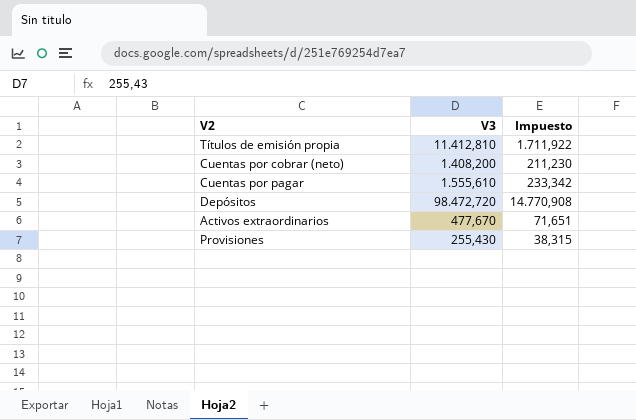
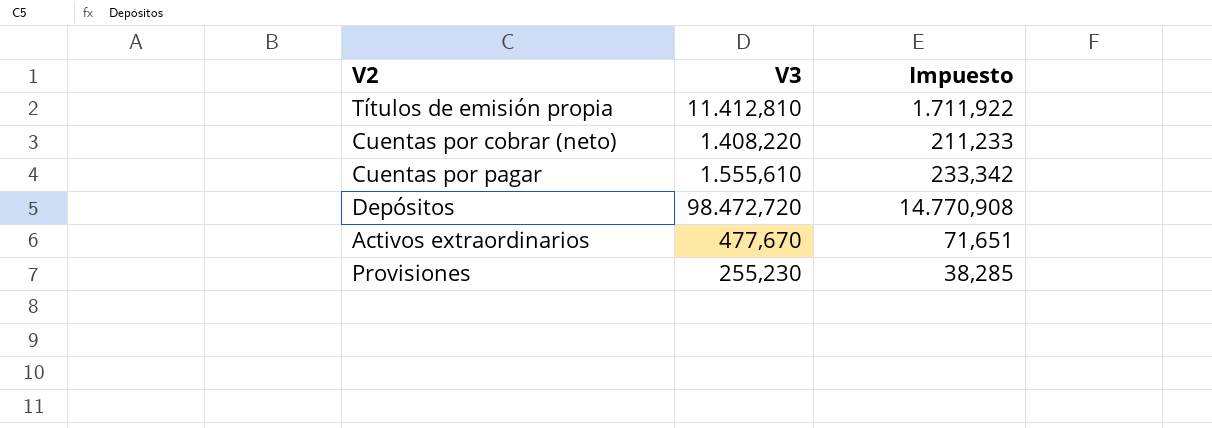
Cuentas por cobrar (neto) | V3: 1.408,200 -> 1.408,220
Cuentas por cobrar (neto) | Impuesto: 211,230 -> 211,233
Provisiones | V3: 255,430 -> 255,230
Provisiones | Impuesto: 38,315 -> 38,285

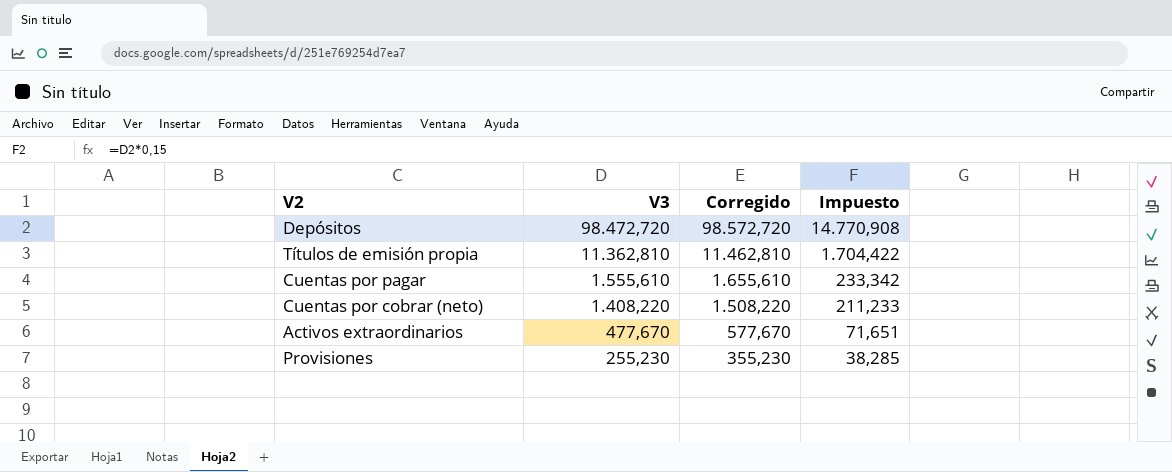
row order: none -> V3 descending
column Corregido | formula: none -> [V3] + 100
Títulos de emisión propia | V3: 11.412,810 -> 11.362,810
Títulos de emisión propia | Impuesto: 1.711,922 -> 1.704,422

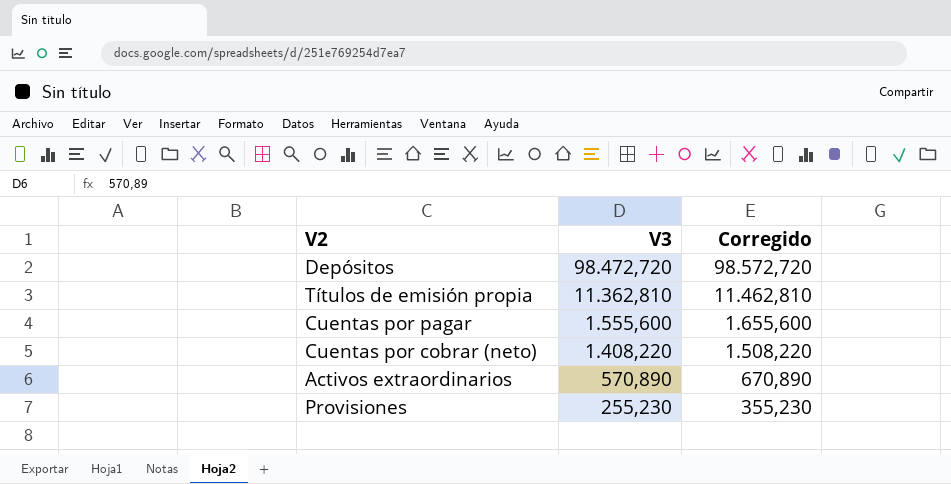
column Impuesto | formula: [V3] * 0,15 -> none
Cuentas por pagar | V3: 1.555,610 -> 1.555,600
Cuentas por pagar | Corregido: 1.655,610 -> 1.655,600
Activos extraordinarios | V3: 477,670 -> 570,890
Activos extraordinarios | Corregido: 577,670 -> 670,890

